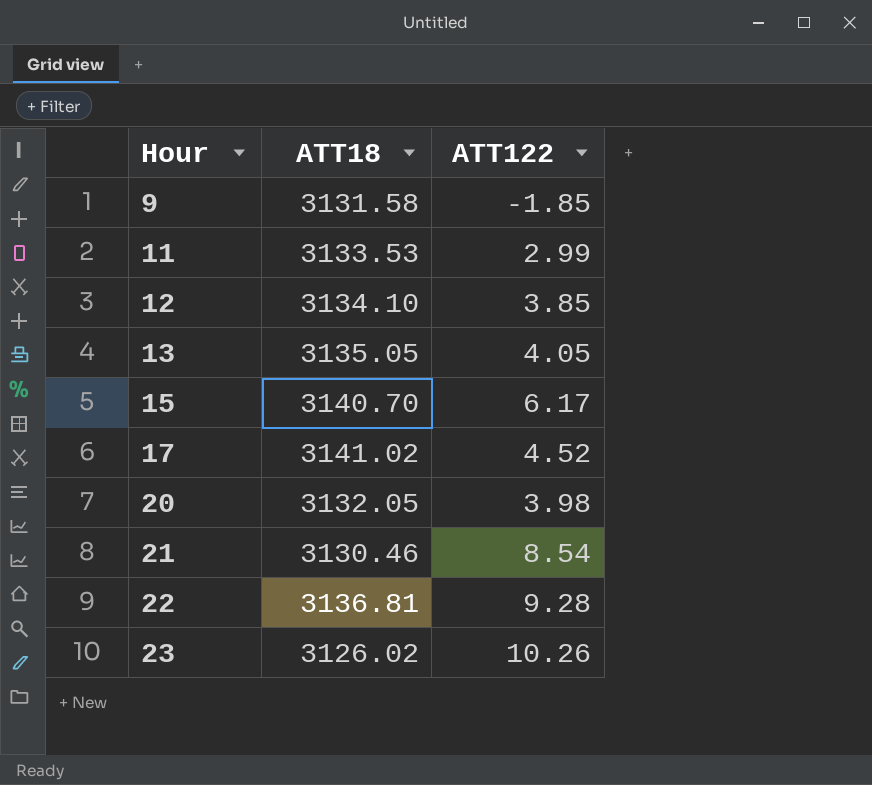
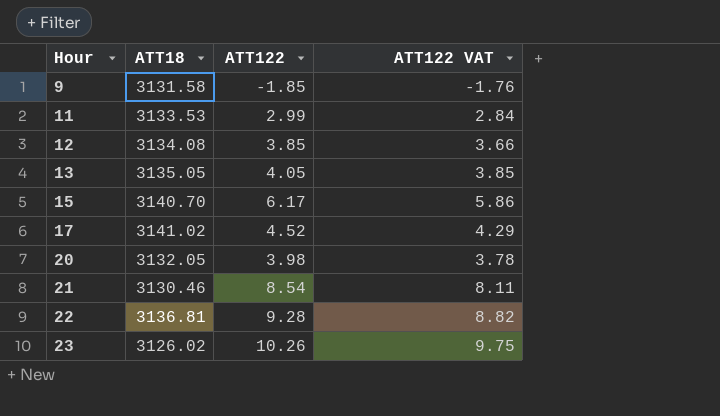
column ATT122 VAT | formula: none -> [ATT122] * 0.95
12 | ATT18: 3134.10 -> 3134.08

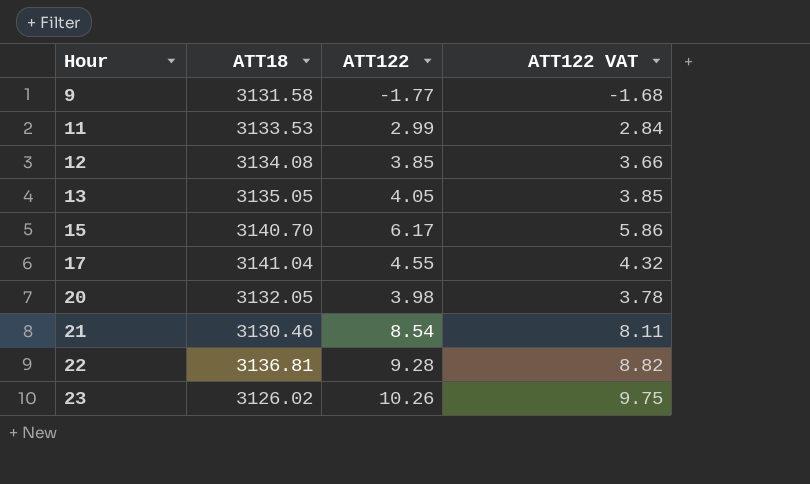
9 | ATT122: -1.85 -> -1.77
9 | ATT122 VAT: -1.76 -> -1.68
17 | ATT18: 3141.02 -> 3141.04
17 | ATT122: 4.52 -> 4.55
17 | ATT122 VAT: 4.29 -> 4.32

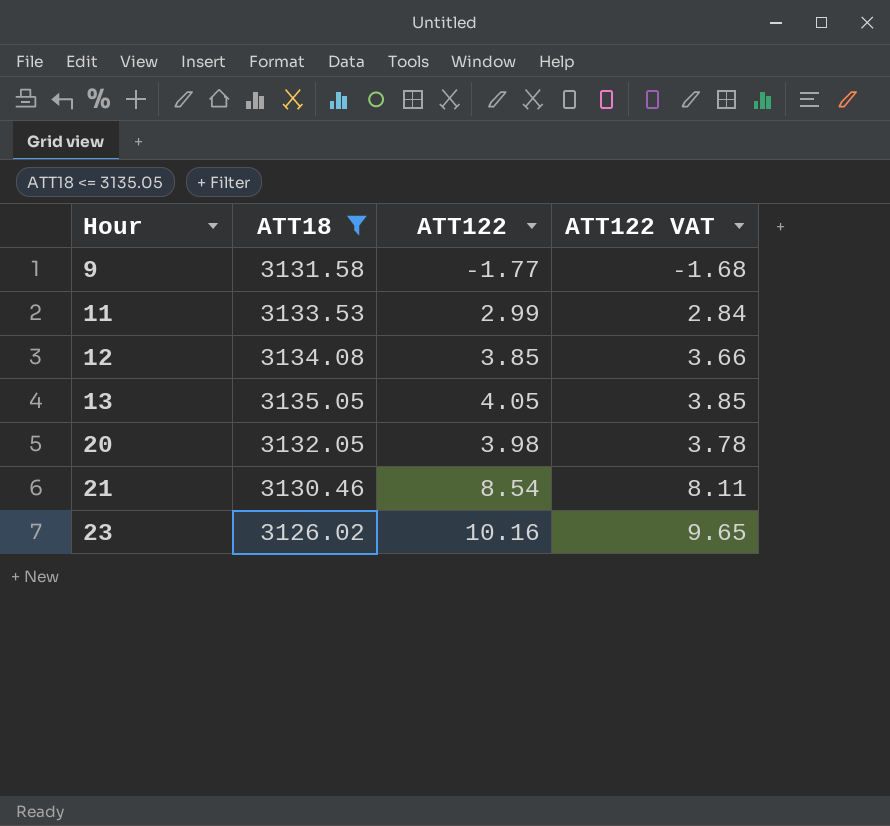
filter: none -> ATT18 <= 3135.05
23 | ATT122: 10.26 -> 10.16
23 | ATT122 VAT: 9.75 -> 9.65

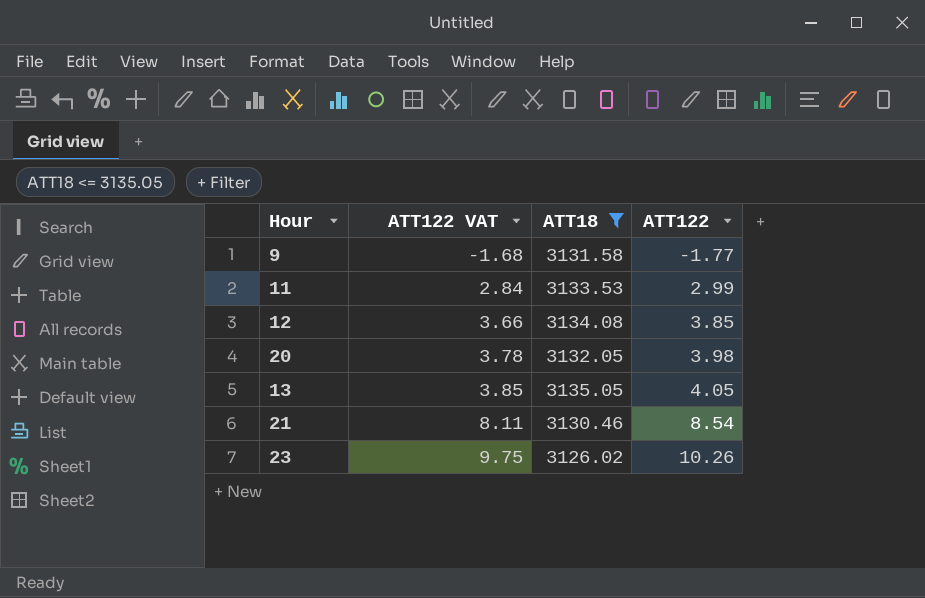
row order: Hour ascending -> ATT122 VAT ascending
column ATT122 VAT | position: 4 -> 2
23 | ATT122 VAT: 9.65 -> 9.75
23 | ATT122: 10.16 -> 10.26

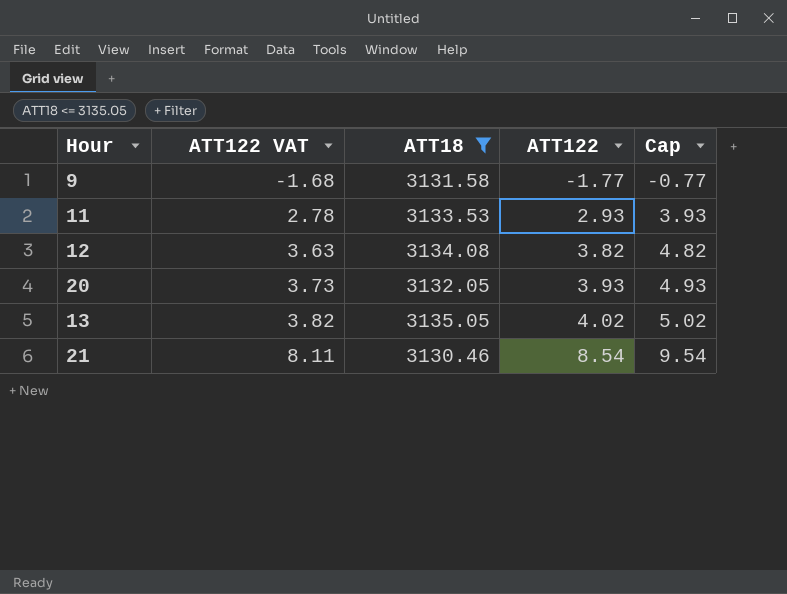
column Cap | formula: none -> [ATT122] + 1
row 23: 9.75 | 3126.02 | 10.26 -> none
11 | ATT122 VAT: 2.84 -> 2.78
11 | ATT122: 2.99 -> 2.93
12 | ATT122 VAT: 3.66 -> 3.63
12 | ATT122: 3.85 -> 3.82
20 | ATT122 VAT: 3.78 -> 3.73
20 | ATT122: 3.98 -> 3.93
13 | ATT122 VAT: 3.85 -> 3.82
13 | ATT122: 4.05 -> 4.02

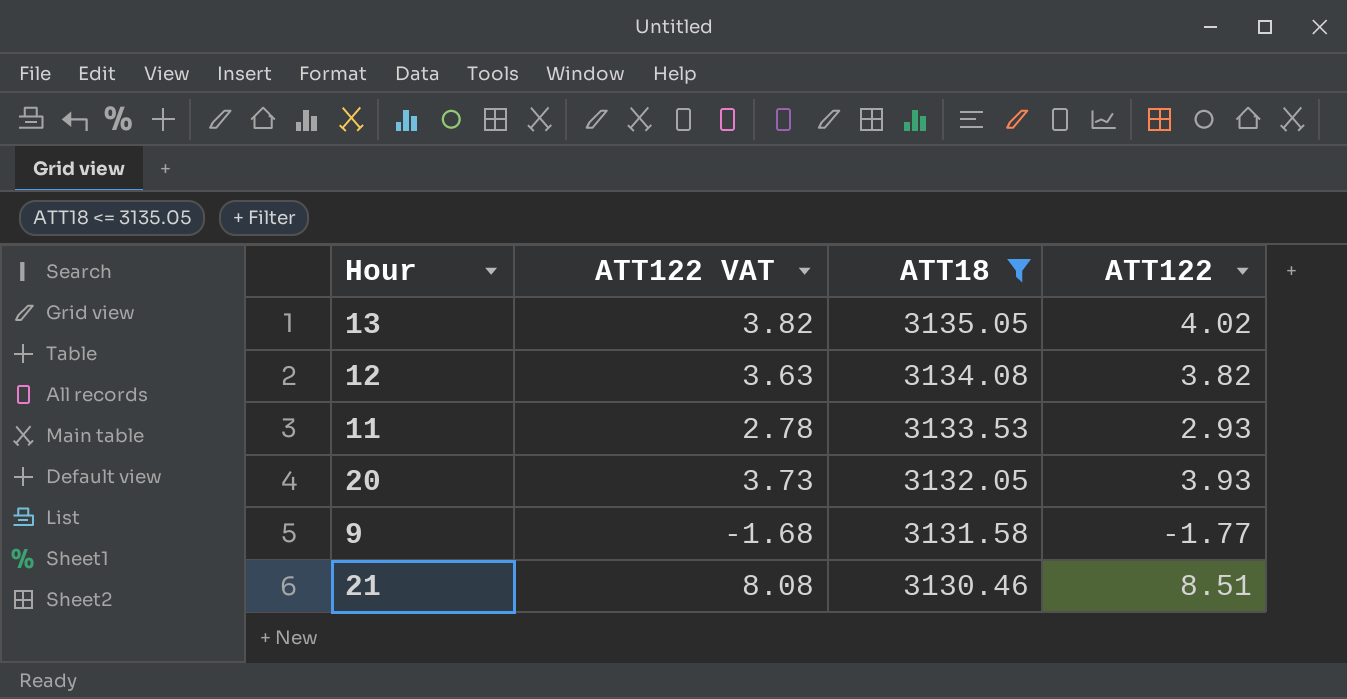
row order: ATT122 VAT ascending -> ATT18 descending
column Cap | formula: [ATT122] + 1 -> none
21 | ATT122 VAT: 8.11 -> 8.08
21 | ATT122: 8.54 -> 8.51

